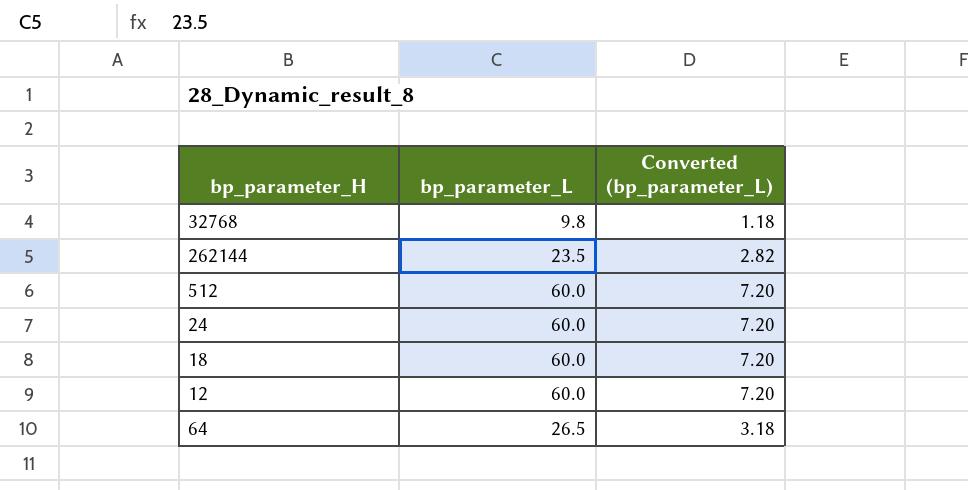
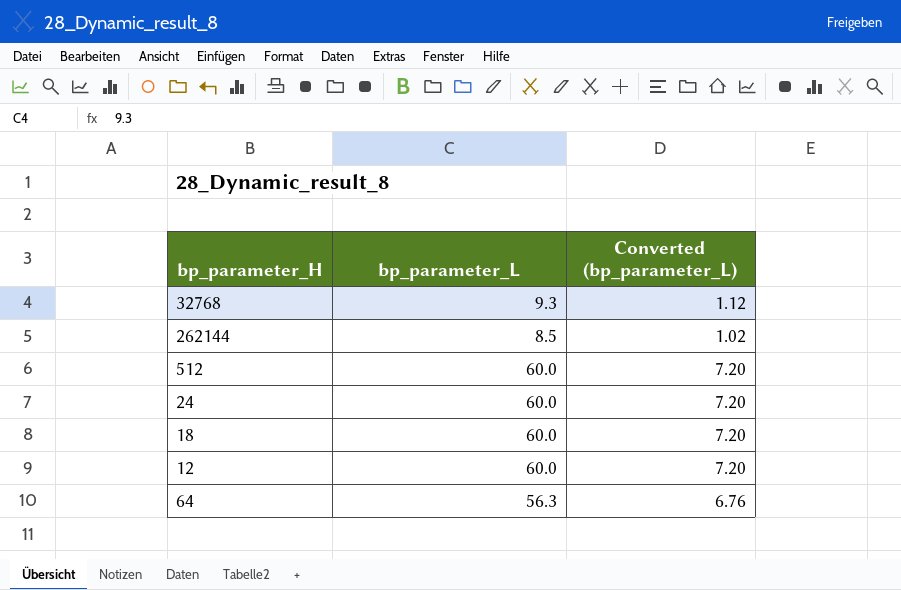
32768 | bp_parameter_L: 9.8 -> 9.3
32768 | Converted (bp_parameter_L): 1.18 -> 1.12
262144 | bp_parameter_L: 23.5 -> 8.5
262144 | Converted (bp_parameter_L): 2.82 -> 1.02
64 | bp_parameter_L: 26.5 -> 56.3
64 | Converted (bp_parameter_L): 3.18 -> 6.76

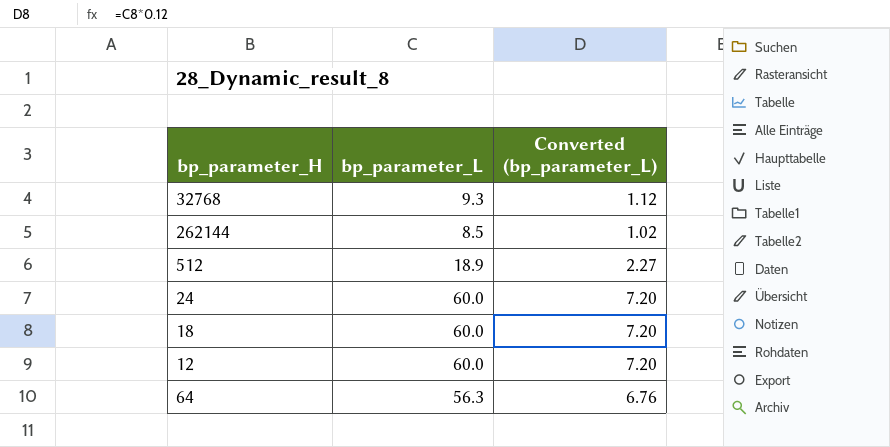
512 | bp_parameter_L: 60.0 -> 18.9
512 | Converted (bp_parameter_L): 7.20 -> 2.27

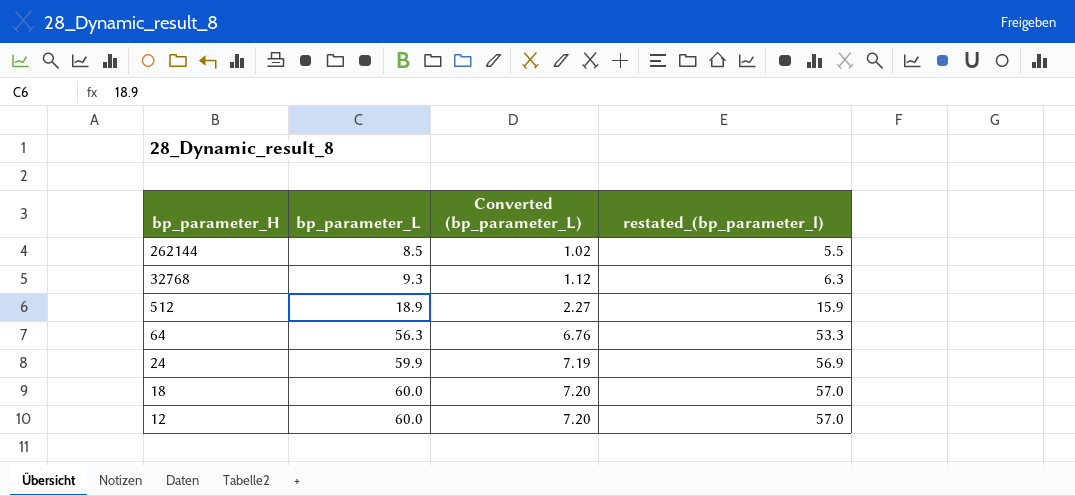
row order: none -> bp_parameter_H descending
column restated_(bp_parameter_l) | formula: none -> [bp_parameter_L] - 3
24 | bp_parameter_L: 60.0 -> 59.9
24 | Converted (bp_parameter_L): 7.20 -> 7.19

